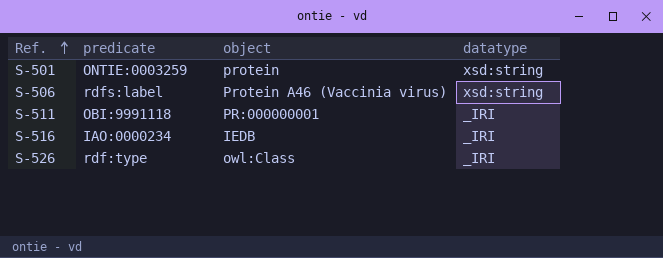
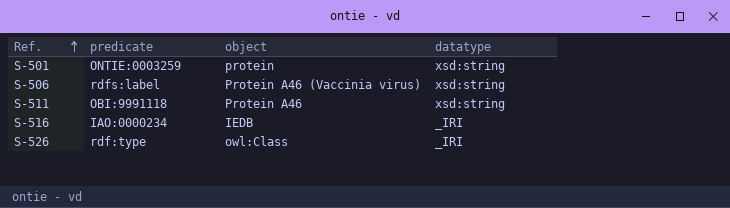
S-511 | object: PR:000000001 -> Protein A46
S-511 | datatype: _IRI -> xsd:string

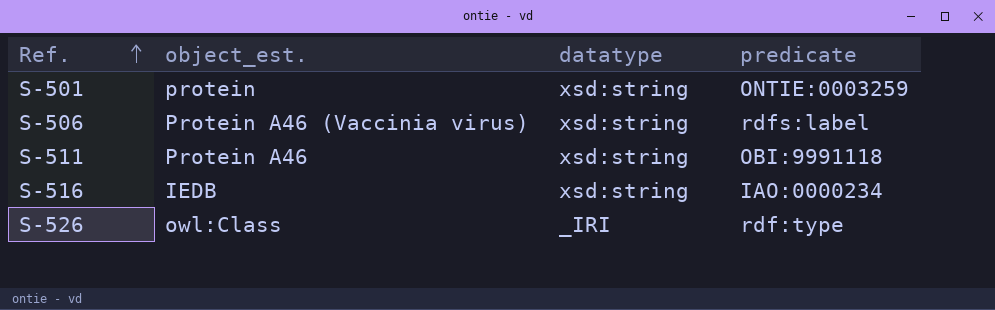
column name: object -> object_est.
column predicate | position: 2 -> 4
S-516 | datatype: _IRI -> xsd:string

